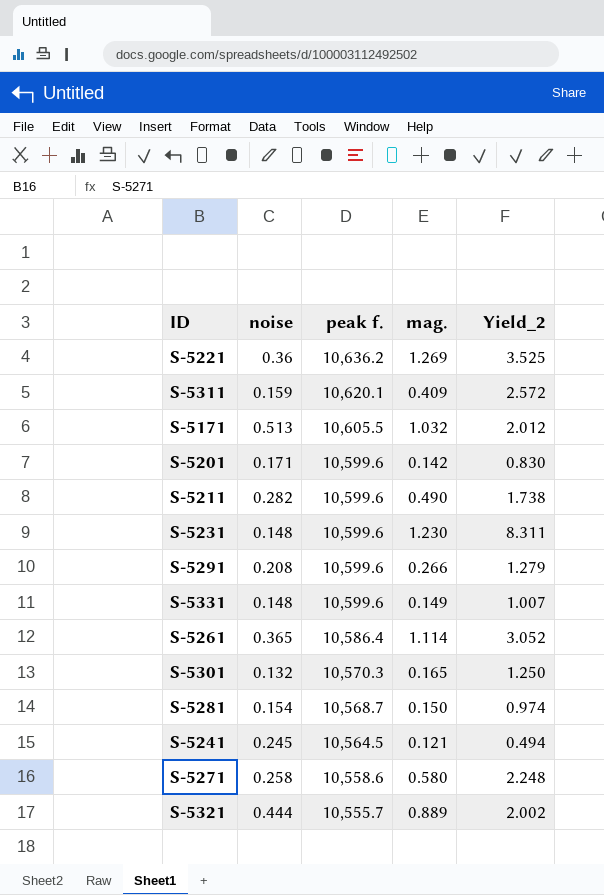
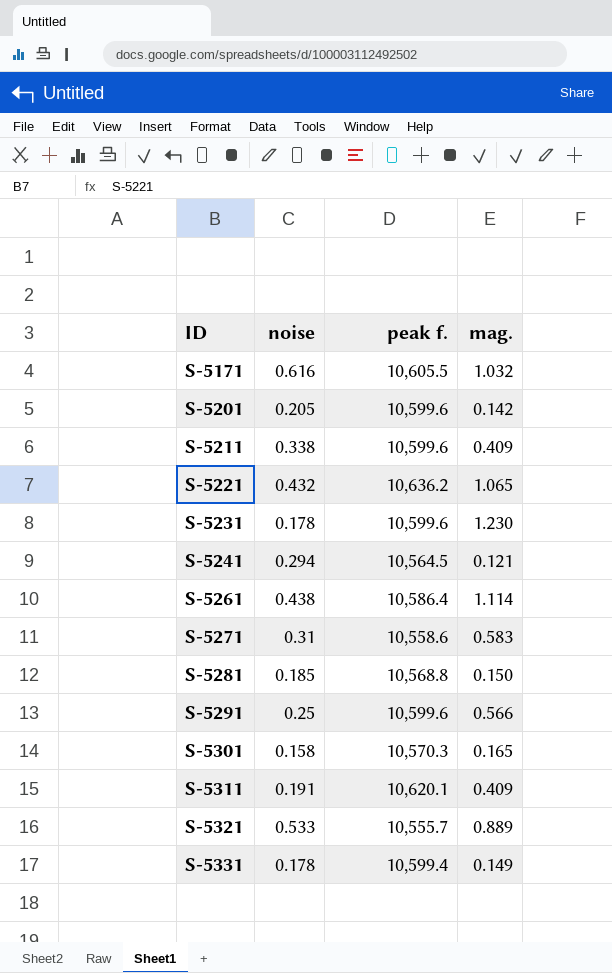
row order: peak f. descending -> ID ascending
column Yield_2 | formula: [mag.] / [noise] -> none
S-5171 | noise: 0.513 -> 0.616
S-5201 | noise: 0.171 -> 0.205
S-5211 | noise: 0.282 -> 0.338
S-5211 | mag.: 0.490 -> 0.409
S-5221 | noise: 0.36 -> 0.432
S-5221 | mag.: 1.269 -> 1.065
S-5231 | noise: 0.148 -> 0.178
S-5241 | noise: 0.245 -> 0.294
S-5261 | noise: 0.365 -> 0.438
S-5271 | noise: 0.258 -> 0.31
S-5271 | mag.: 0.580 -> 0.583
S-5281 | noise: 0.154 -> 0.185
S-5281 | peak f.: 10,568.7 -> 10,568.8
S-5291 | noise: 0.208 -> 0.25
S-5291 | mag.: 0.266 -> 0.566
S-5301 | noise: 0.132 -> 0.158
S-5311 | noise: 0.159 -> 0.191
S-5321 | noise: 0.444 -> 0.533
S-5331 | noise: 0.148 -> 0.178
S-5331 | peak f.: 10,599.6 -> 10,599.4

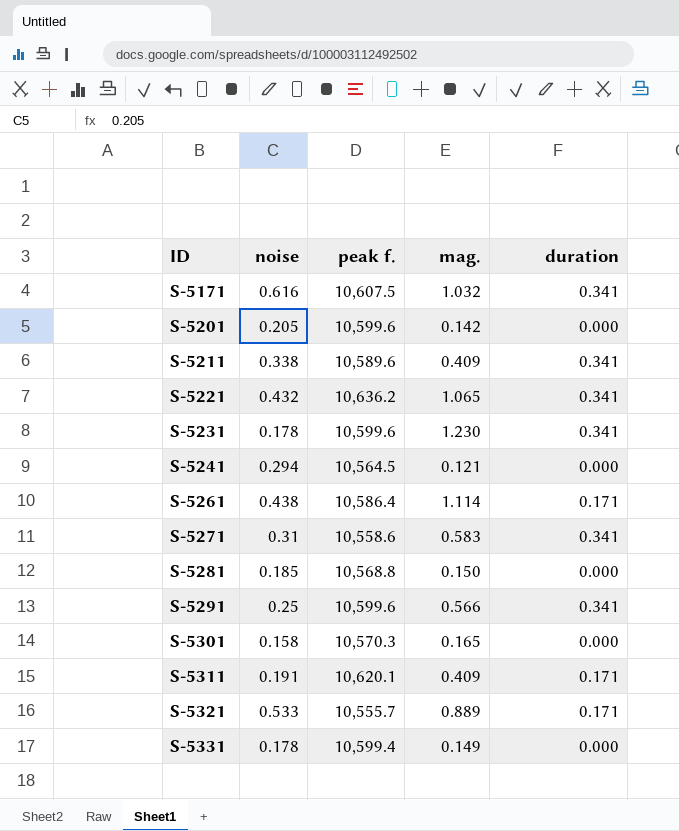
column duration | position: none -> 5
S-5171 | peak f.: 10,605.5 -> 10,607.5
S-5211 | peak f.: 10,599.6 -> 10,589.6

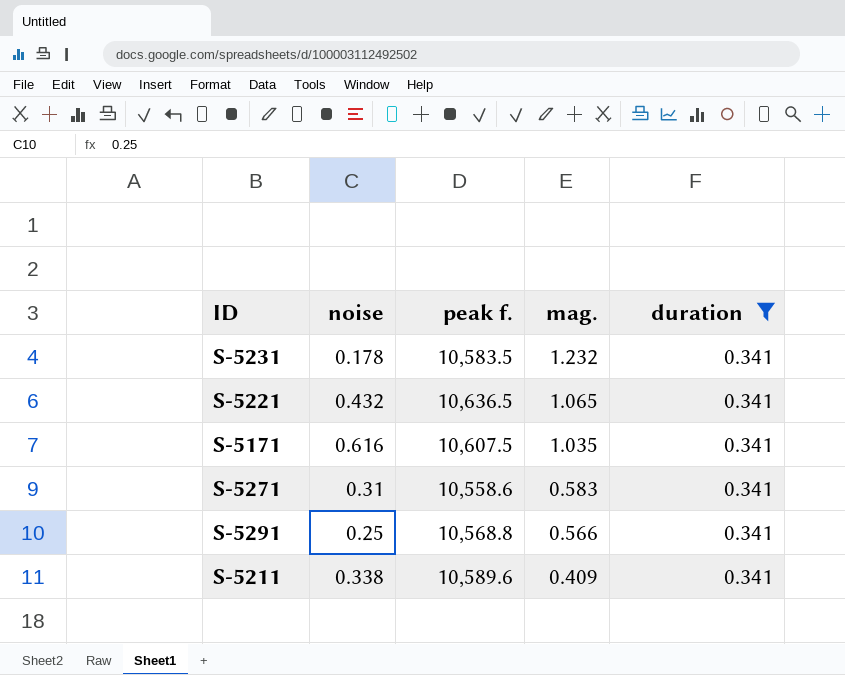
filter: none -> duration = 0.341
row order: ID ascending -> mag. descending
S-5231 | peak f.: 10,599.6 -> 10,583.5
S-5231 | mag.: 1.230 -> 1.232
S-5221 | peak f.: 10,636.2 -> 10,636.5
S-5171 | mag.: 1.032 -> 1.035
S-5291 | peak f.: 10,599.6 -> 10,568.8

